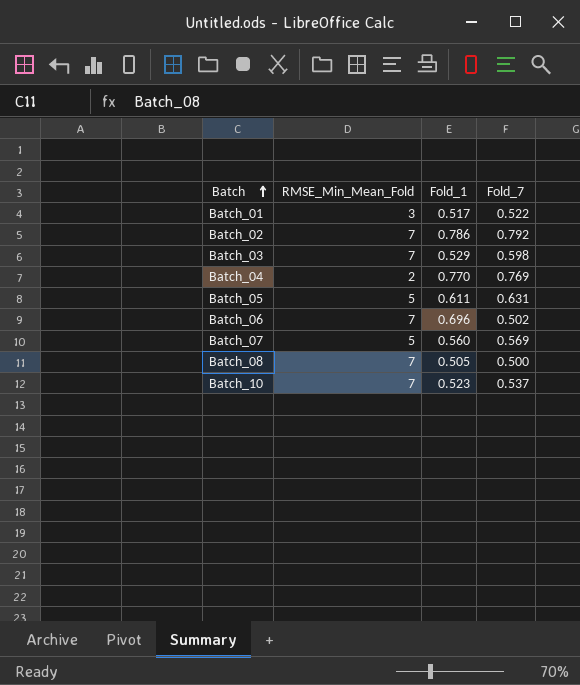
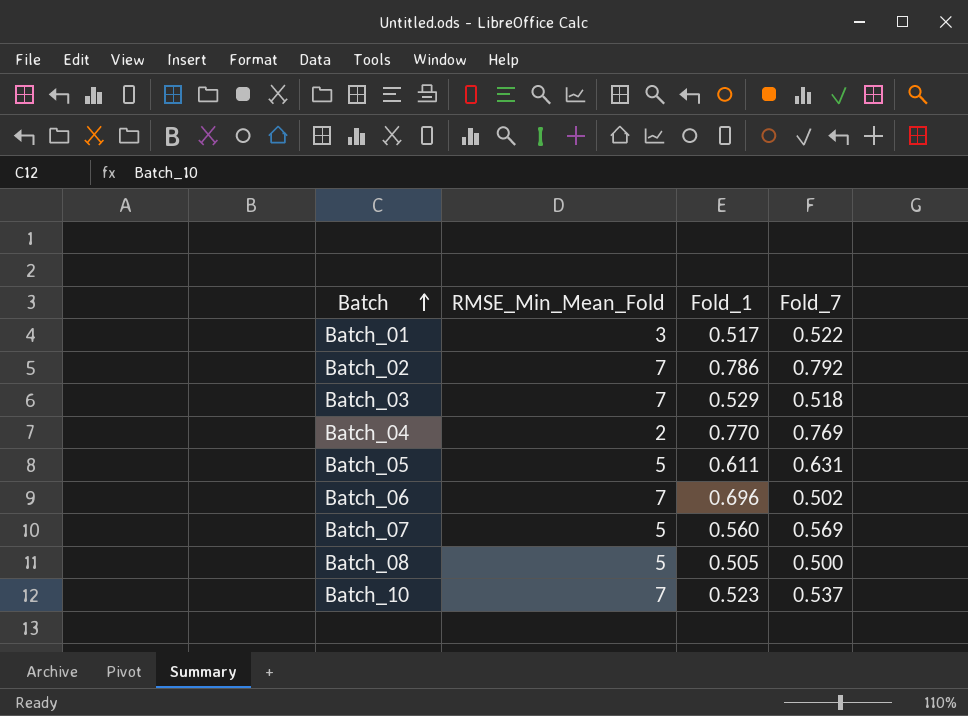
Batch_03 | Fold_7: 0.598 -> 0.518
Batch_08 | RMSE_Min_Mean_Fold: 7 -> 5

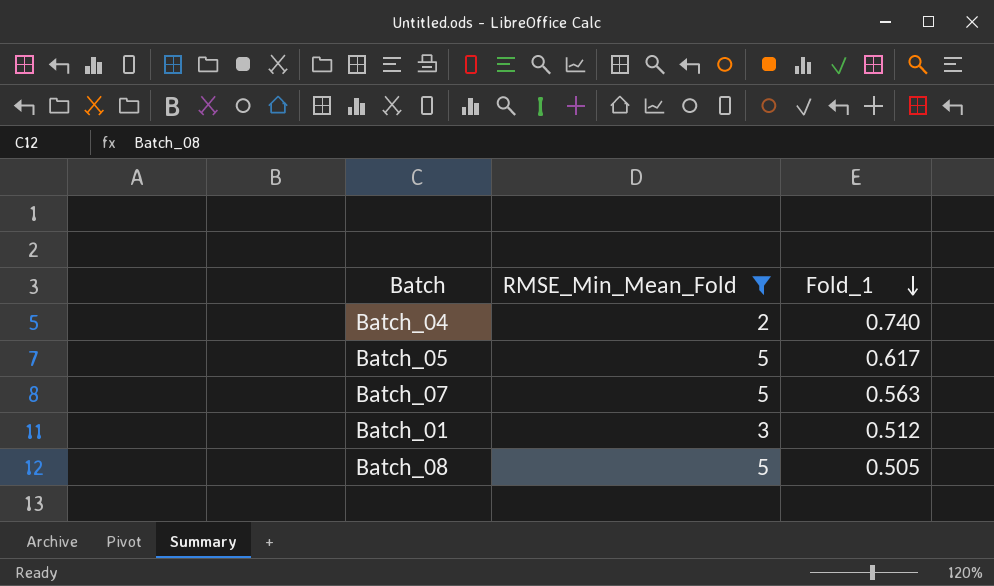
filter: none -> RMSE_Min_Mean_Fold != 7
row order: Batch ascending -> Fold_1 descending
column Fold_7 | position: 4 -> none
Batch_04 | Fold_1: 0.770 -> 0.740
Batch_05 | Fold_1: 0.611 -> 0.617
Batch_07 | Fold_1: 0.560 -> 0.563
Batch_01 | Fold_1: 0.517 -> 0.512

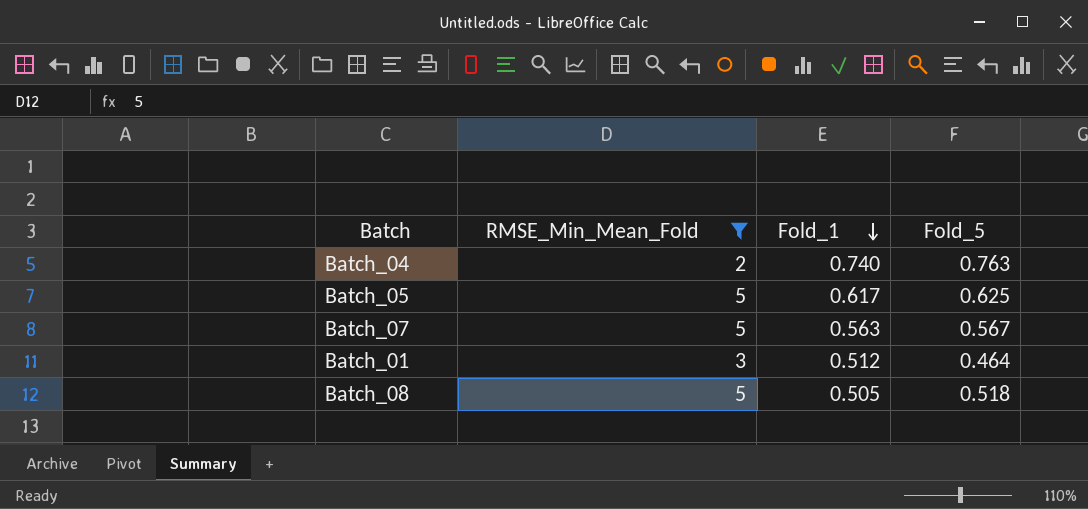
column Fold_5 | position: none -> 4

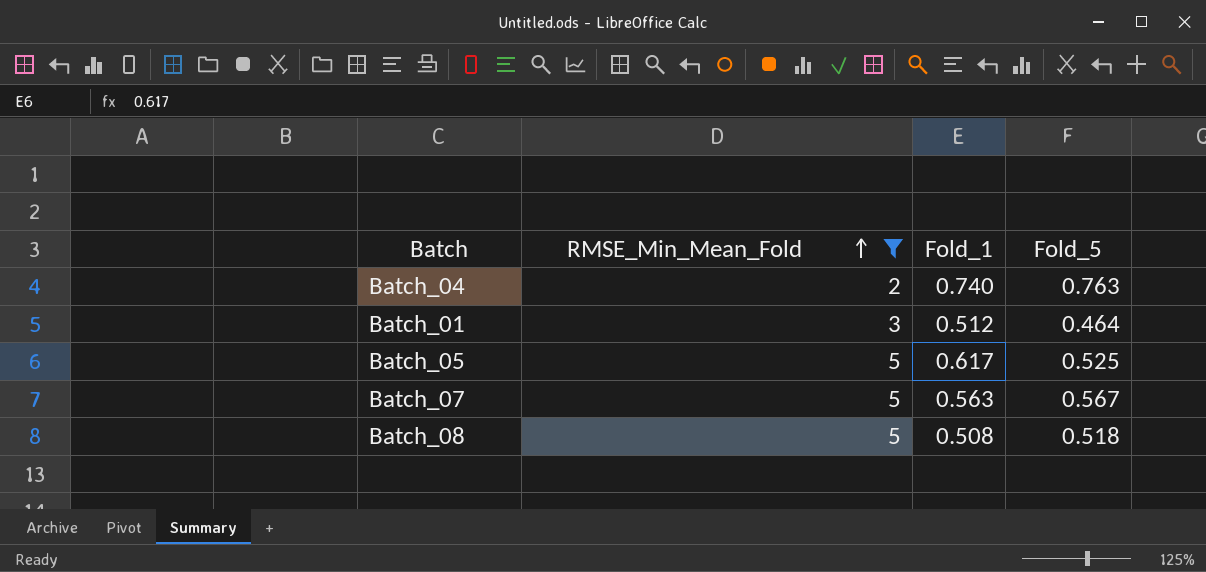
row order: Fold_1 descending -> RMSE_Min_Mean_Fold ascending
Batch_05 | Fold_5: 0.625 -> 0.525
Batch_08 | Fold_1: 0.505 -> 0.508

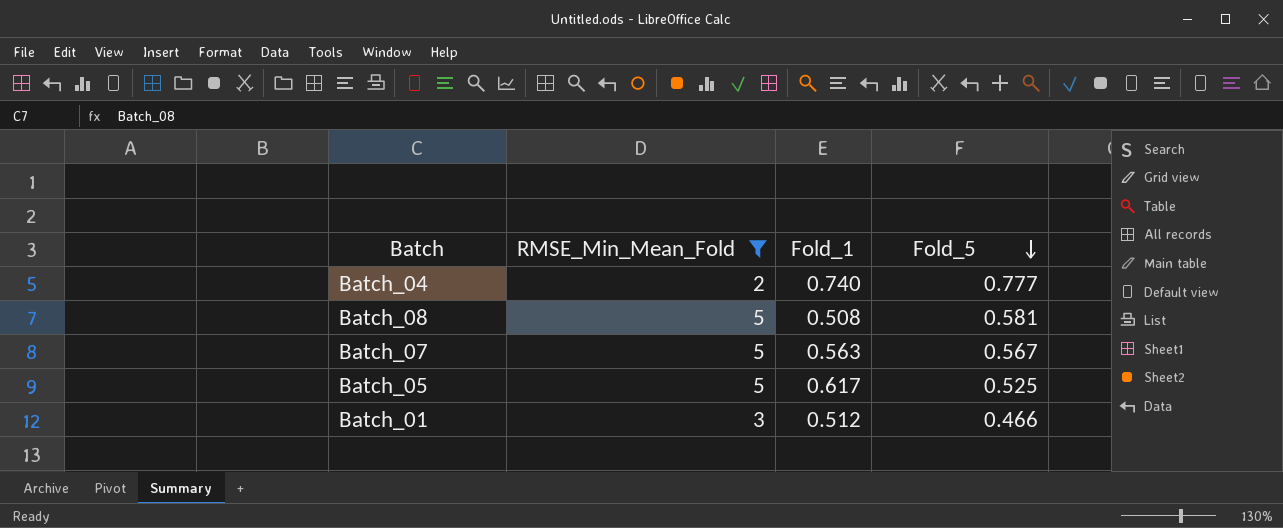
row order: RMSE_Min_Mean_Fold ascending -> Fold_5 descending
Batch_04 | Fold_5: 0.763 -> 0.777
Batch_08 | Fold_5: 0.518 -> 0.581
Batch_01 | Fold_5: 0.464 -> 0.466

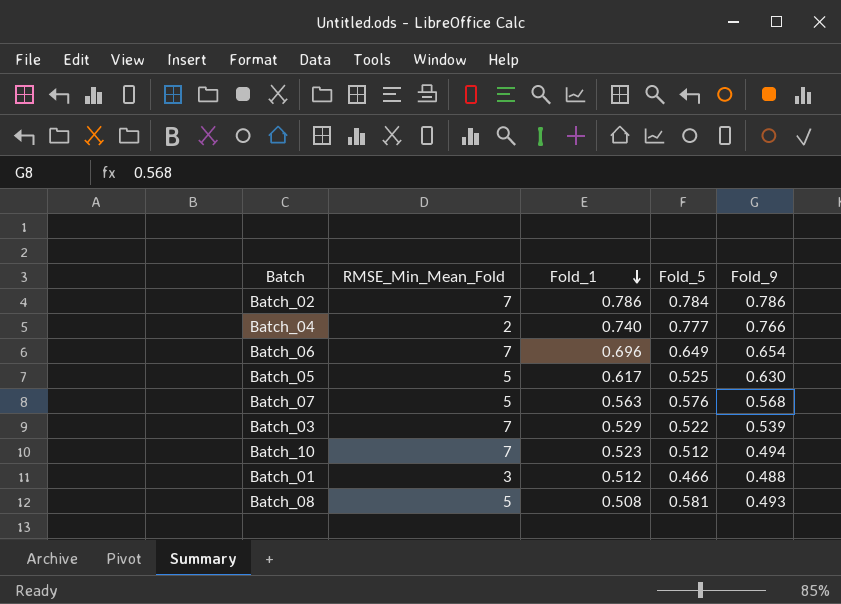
filter: RMSE_Min_Mean_Fold != 7 -> none
row order: Fold_5 descending -> Fold_1 descending
column Fold_9 | position: none -> 5
Batch_07 | Fold_5: 0.567 -> 0.576

